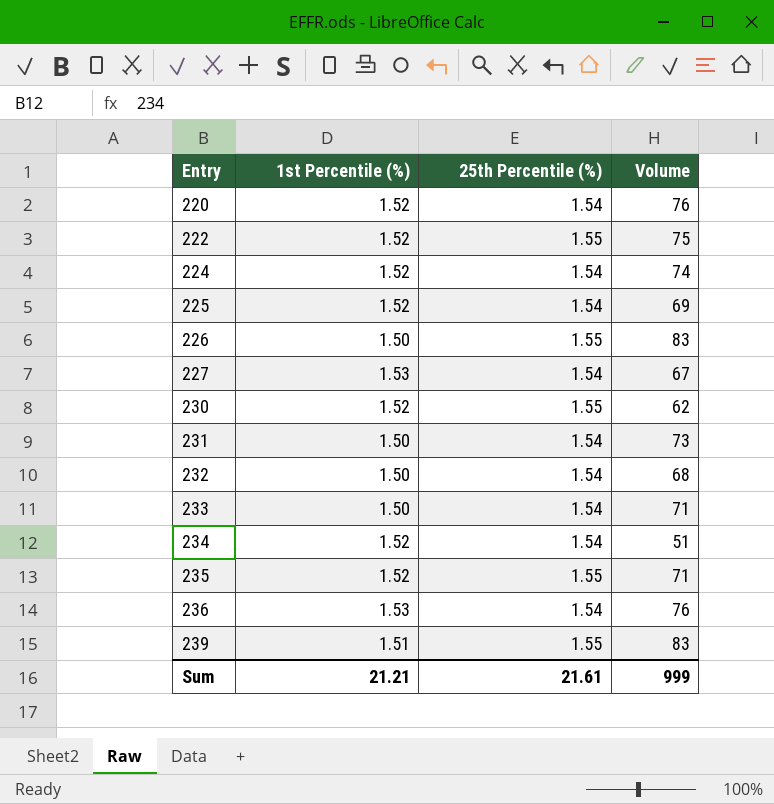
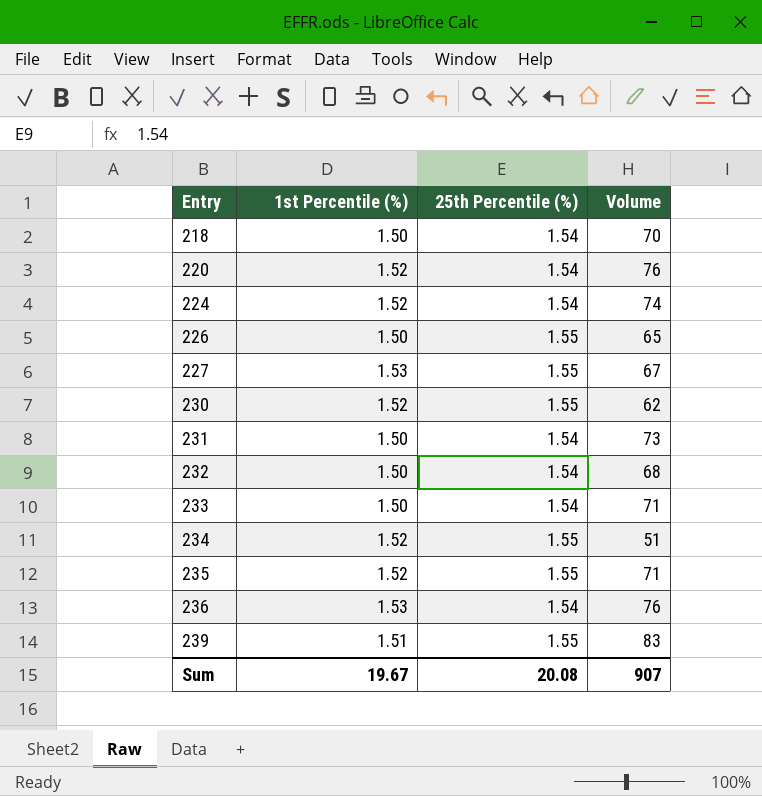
row 222: 1.52 | 1.55 | 75 -> none
row 225: 1.52 | 1.54 | 69 -> none
row 218: none -> 1.50 | 1.54 | 70
226 | Volume: 83 -> 65
227 | 25th Percentile (%): 1.54 -> 1.55
234 | 25th Percentile (%): 1.54 -> 1.55
Sum | 1st Percentile (%): 21.21 -> 19.67
Sum | 25th Percentile (%): 21.61 -> 20.08
Sum | Volume: 999 -> 907

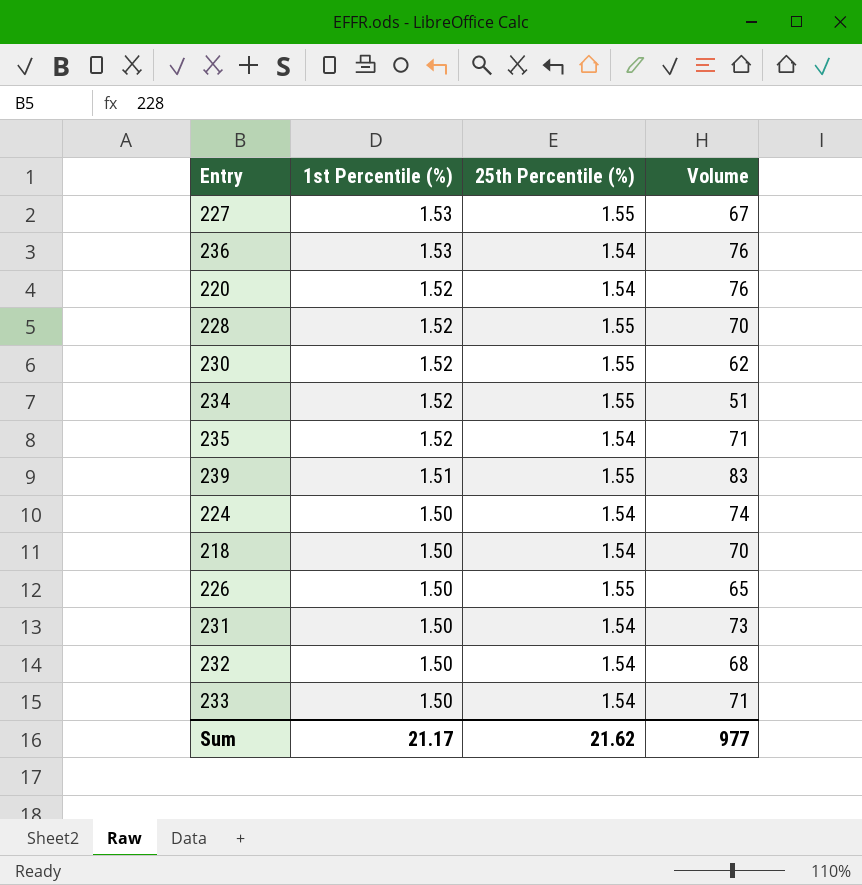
row order: Entry ascending -> 1st Percentile (%) descending
row 228: none -> 1.52 | 1.55 | 70
235 | 25th Percentile (%): 1.55 -> 1.54
224 | 1st Percentile (%): 1.52 -> 1.50
Sum | 1st Percentile (%): 19.67 -> 21.17
Sum | 25th Percentile (%): 20.08 -> 21.62
Sum | Volume: 907 -> 977

